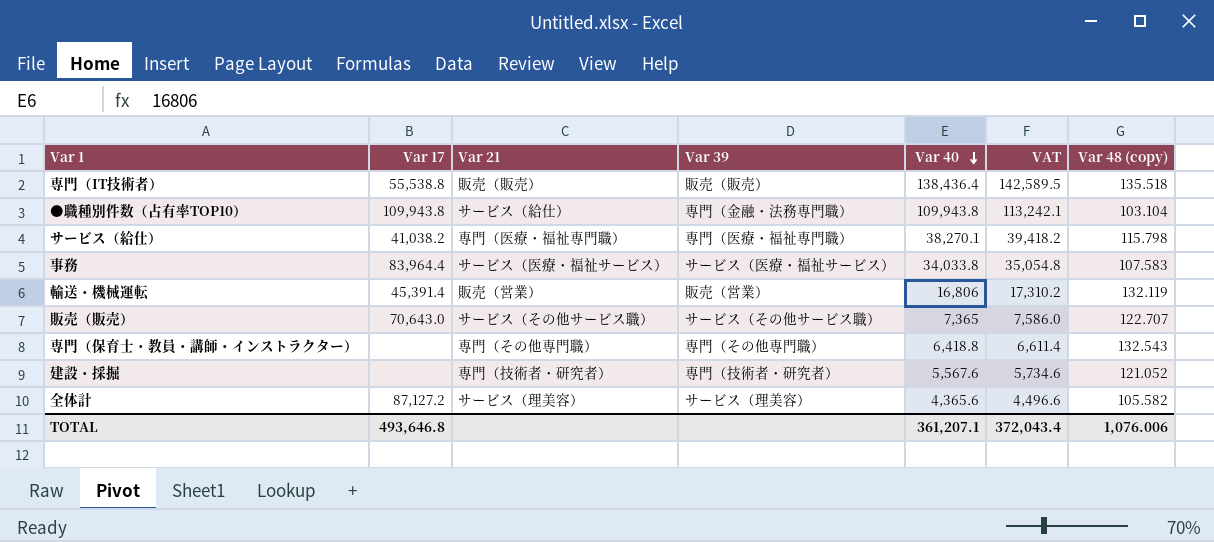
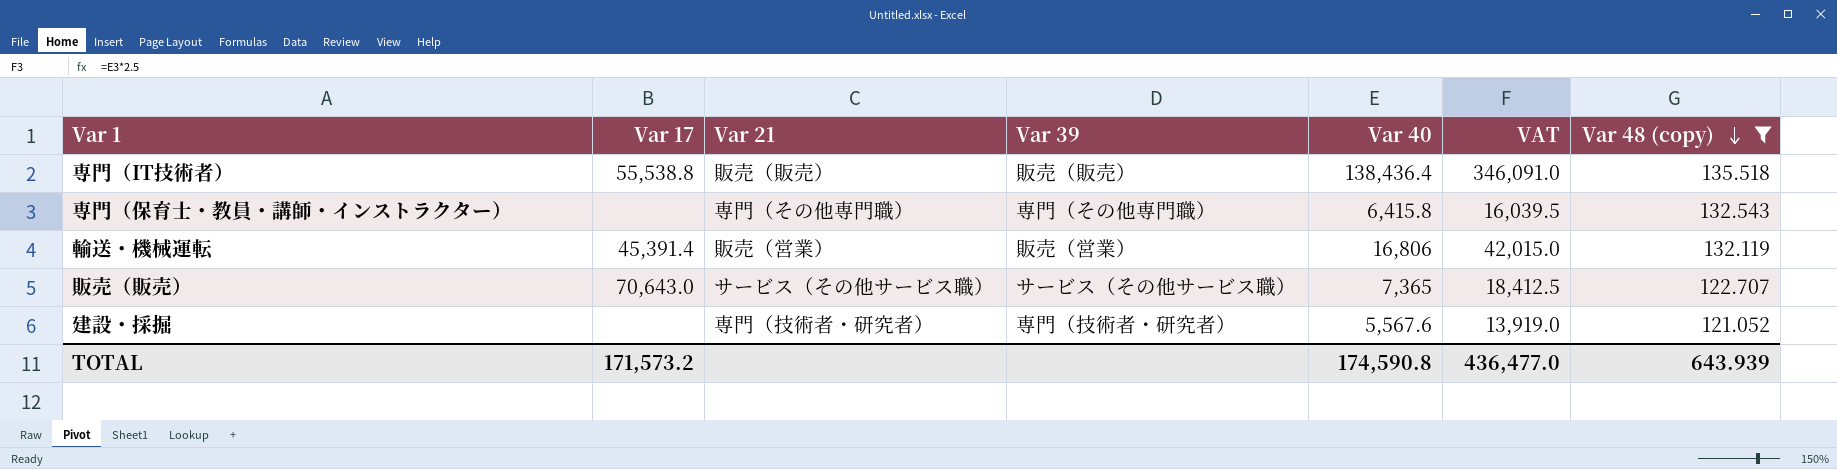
filter: none -> Var 48 (copy) >= 121.052
row order: Var 40 descending -> Var 48 (copy) descending
column VAT | formula: [Var 40] * 1.03 -> [Var 40] * 2.5
専門（保育士・教員・講師・インストラクター） | Var 40: 6,418.8 -> 6,415.8
TOTAL | Var 17: 493,646.8 -> 171,573.2
TOTAL | Var 40: 361,207.1 -> 174,590.8
TOTAL | VAT: 372,043.4 -> 436,477.0
TOTAL | Var 48 (copy): 1,076.006 -> 643.939

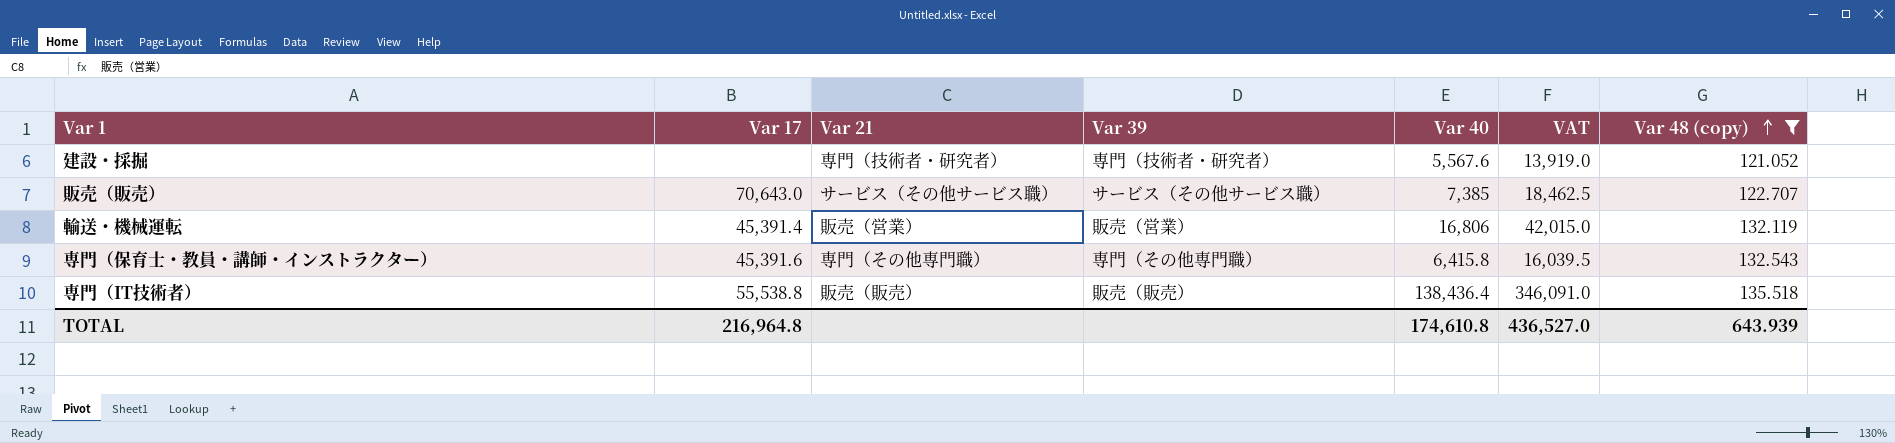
row order: Var 48 (copy) descending -> Var 48 (copy) ascending
販売（販売） | Var 40: 7,365 -> 7,385
販売（販売） | VAT: 18,412.5 -> 18,462.5
専門（保育士・教員・講師・インストラクター） | Var 17: none -> 45,391.6
TOTAL | Var 17: 171,573.2 -> 216,964.8
TOTAL | Var 40: 174,590.8 -> 174,610.8
TOTAL | VAT: 436,477.0 -> 436,527.0

